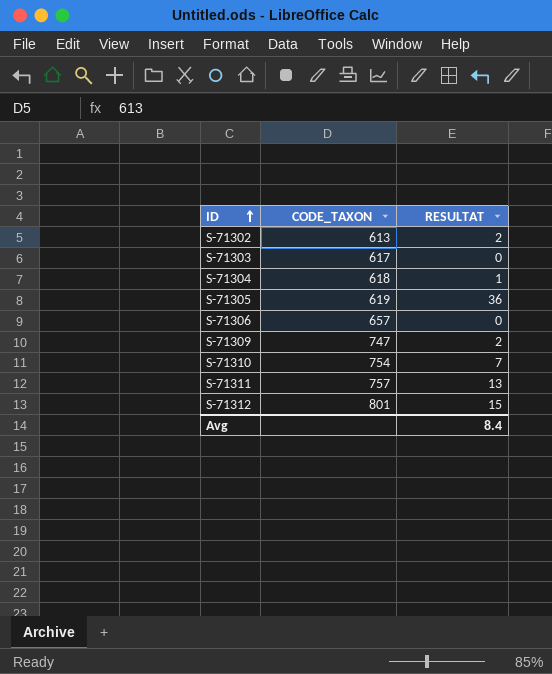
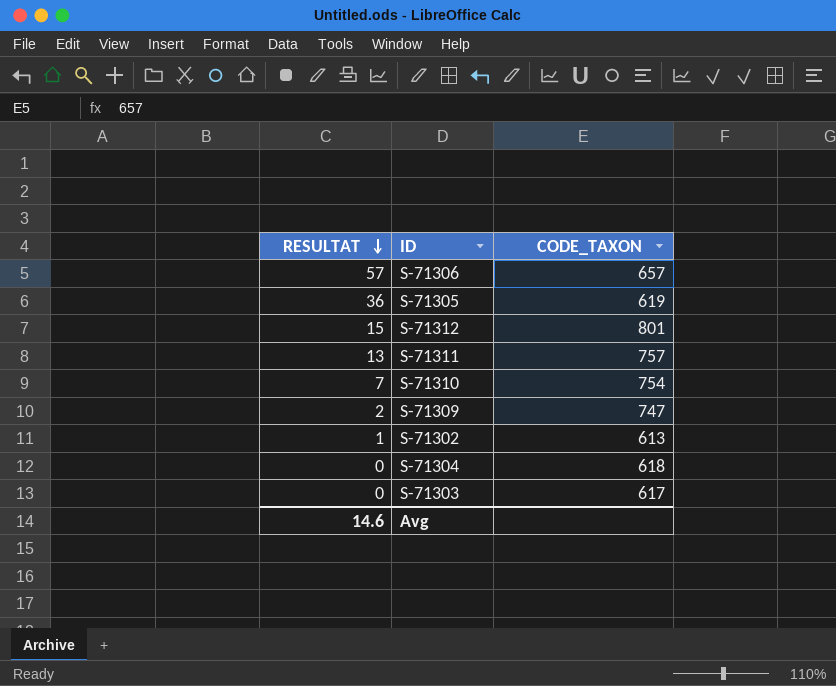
row order: ID ascending -> RESULTAT descending
column RESULTAT | position: 3 -> 1
S-71306 | RESULTAT: 0 -> 57
S-71302 | RESULTAT: 2 -> 1
S-71304 | RESULTAT: 1 -> 0
Avg | RESULTAT: 8.4 -> 14.6

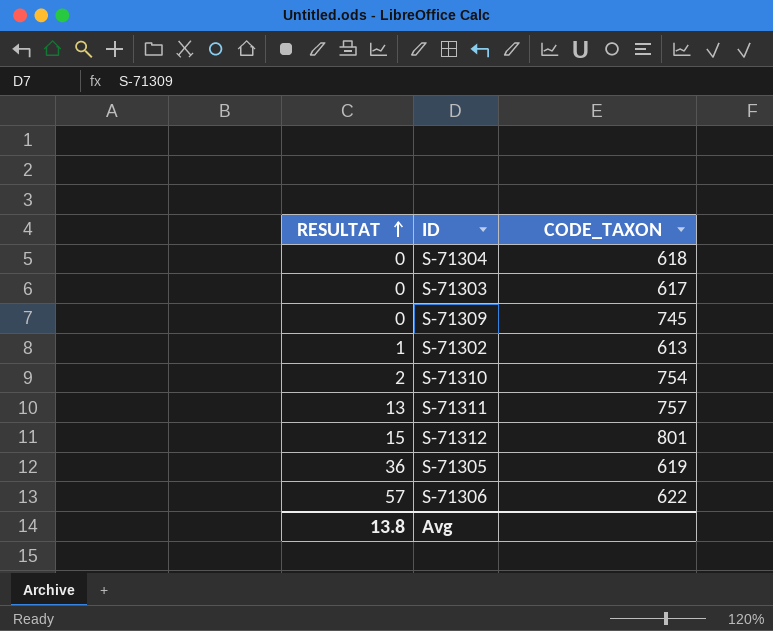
row order: RESULTAT descending -> RESULTAT ascending
S-71309 | RESULTAT: 2 -> 0
S-71309 | CODE_TAXON: 747 -> 745
S-71310 | RESULTAT: 7 -> 2
S-71306 | CODE_TAXON: 657 -> 622
Avg | RESULTAT: 14.6 -> 13.8

